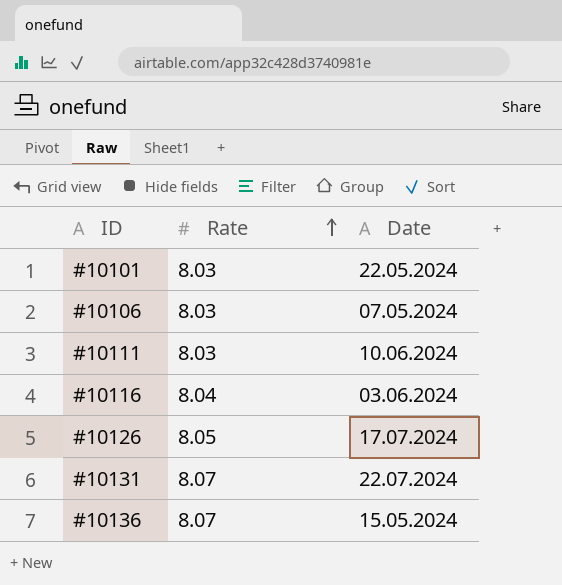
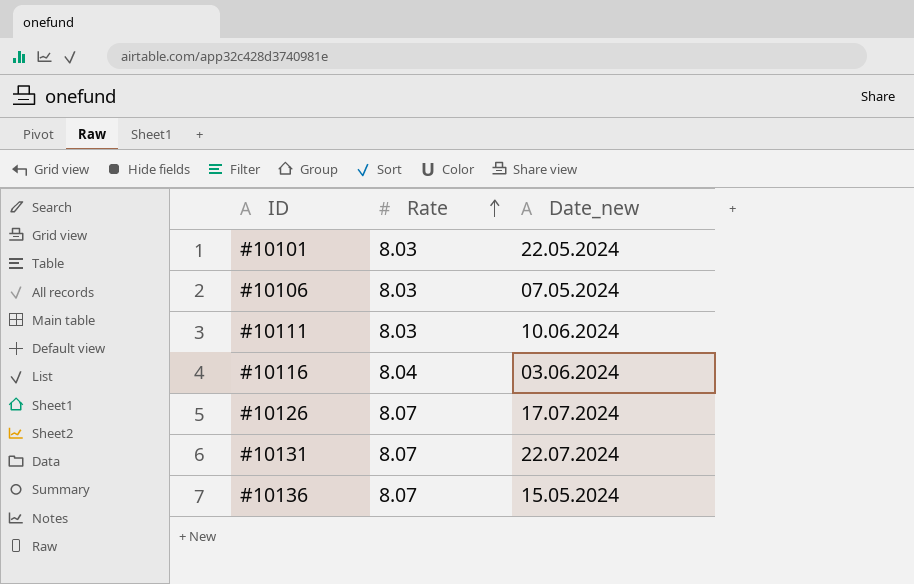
column name: Date -> Date_new
#10126 | Rate: 8.05 -> 8.07

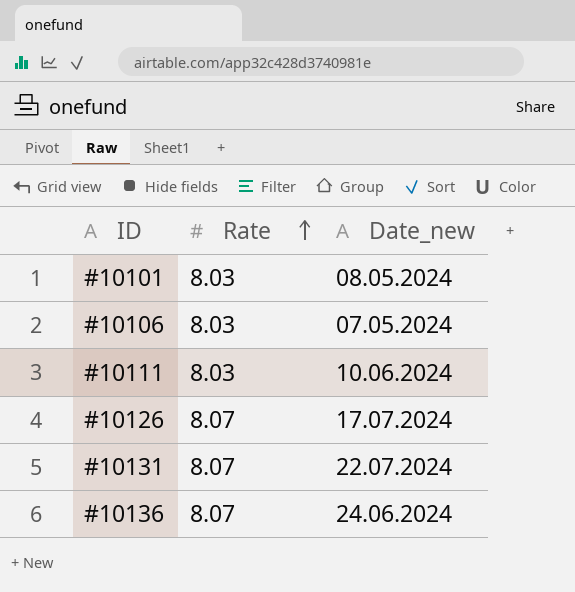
row #10116: 8.04 | 03.06.2024 -> none
#10101 | Date_new: 22.05.2024 -> 08.05.2024
#10136 | Date_new: 15.05.2024 -> 24.06.2024

